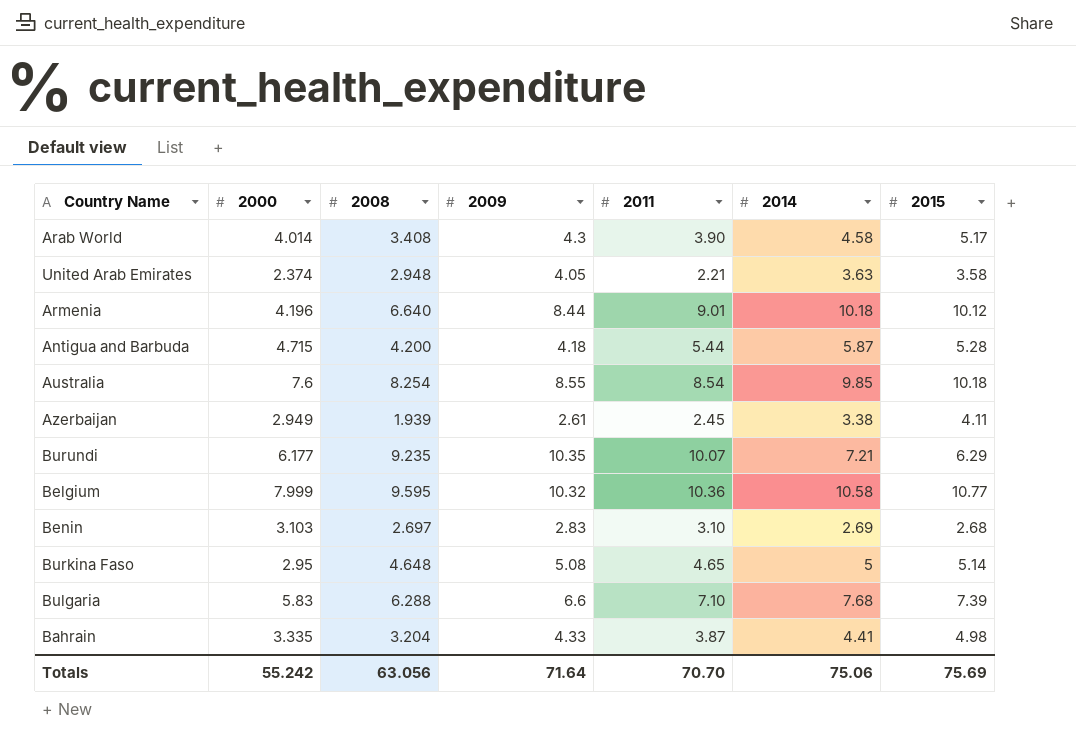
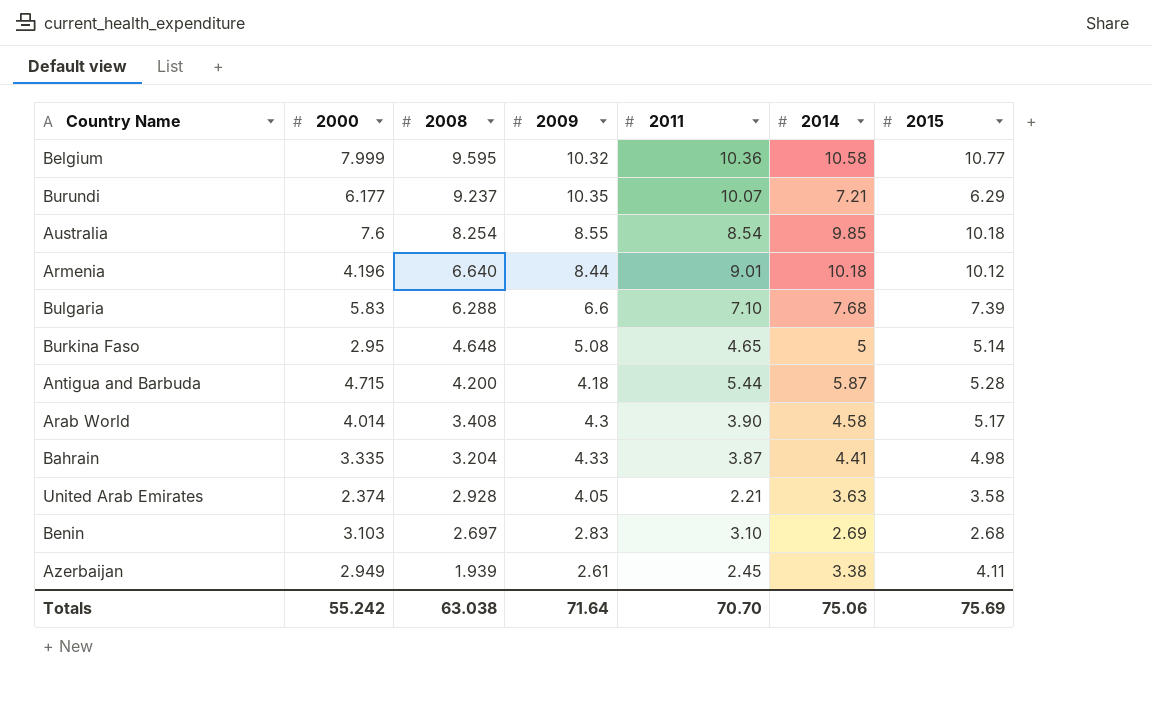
row order: none -> 2008 descending
Burundi | 2008: 9.235 -> 9.237
United Arab Emirates | 2008: 2.948 -> 2.928
Totals | 2008: 63.056 -> 63.038

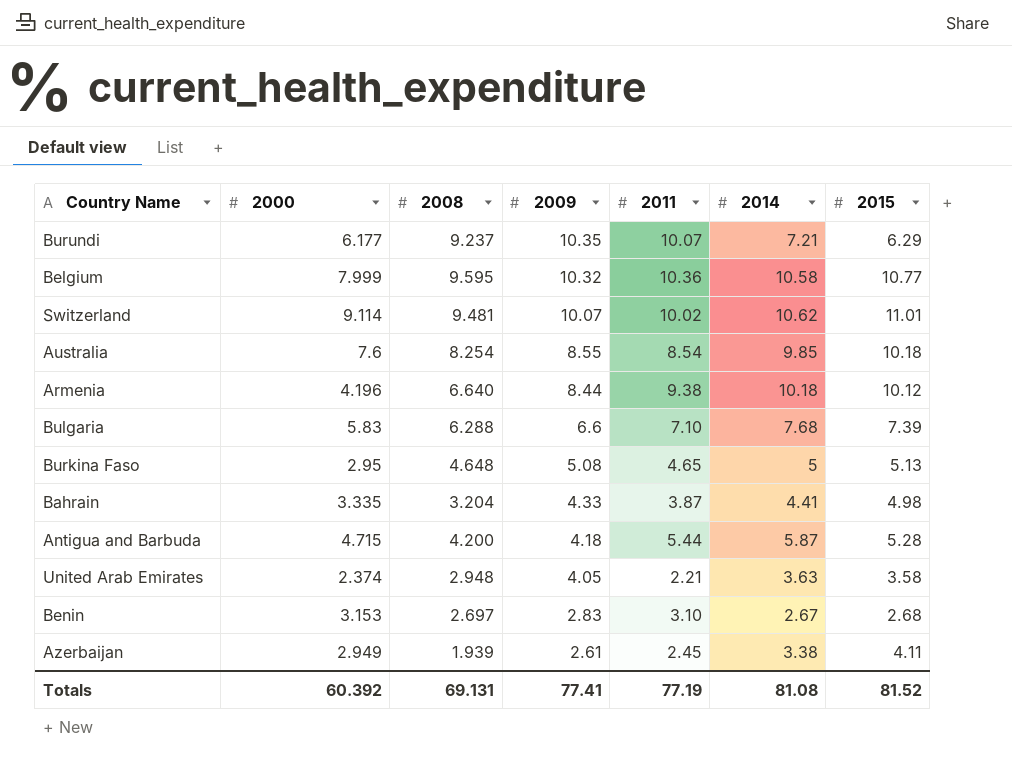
row order: 2008 descending -> 2009 descending
row Arab World: 4.014 | 3.408 | 4.3 | 3.90 | 4.58 | 5.17 -> none
row Switzerland: none -> 9.114 | 9.481 | 10.07 | 10.02 | 10.62 | 11.01
Armenia | 2011: 9.01 -> 9.38
Burkina Faso | 2015: 5.14 -> 5.13
United Arab Emirates | 2008: 2.928 -> 2.948
Benin | 2000: 3.103 -> 3.153
Benin | 2014: 2.69 -> 2.67
Totals | 2000: 55.242 -> 60.392
Totals | 2008: 63.038 -> 69.131
Totals | 2009: 71.64 -> 77.41
Totals | 2011: 70.70 -> 77.19
Totals | 2014: 75.06 -> 81.08
Totals | 2015: 75.69 -> 81.52

